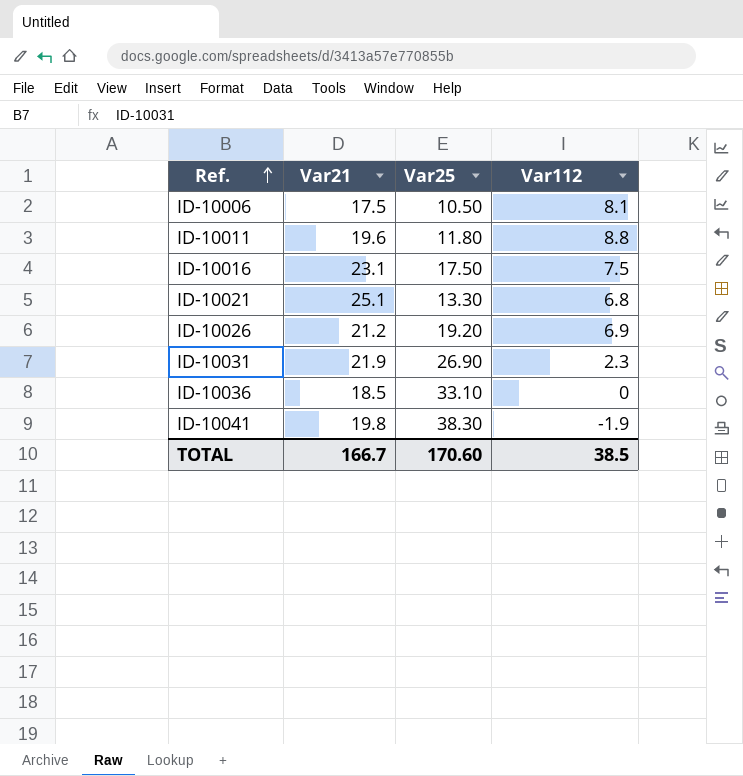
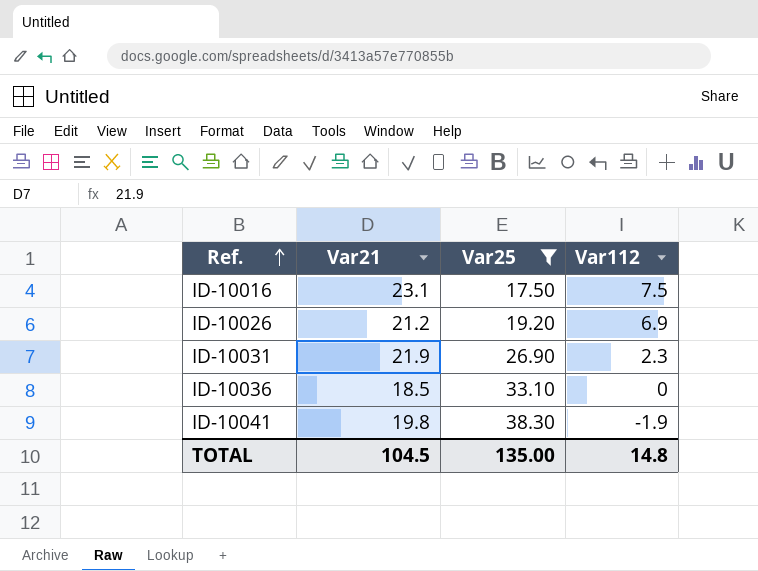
filter: none -> Var25 >= 17.50
TOTAL | Var21: 166.7 -> 104.5
TOTAL | Var25: 170.60 -> 135.00
TOTAL | Var112: 38.5 -> 14.8

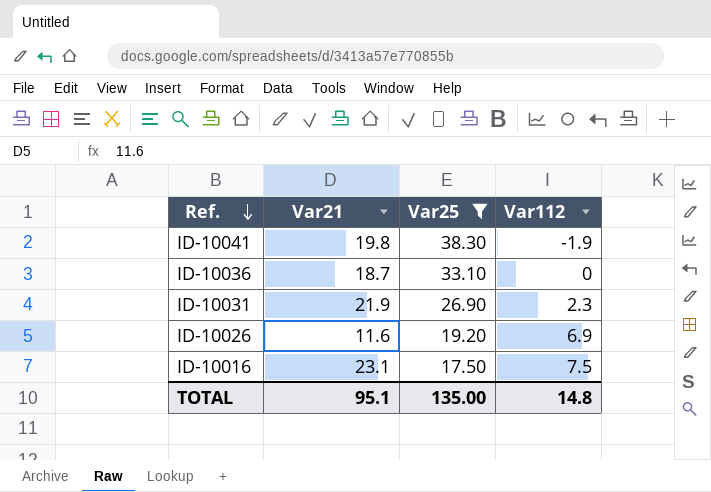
row order: Ref. ascending -> Ref. descending
ID-10036 | Var21: 18.5 -> 18.7
ID-10026 | Var21: 21.2 -> 11.6
TOTAL | Var21: 104.5 -> 95.1

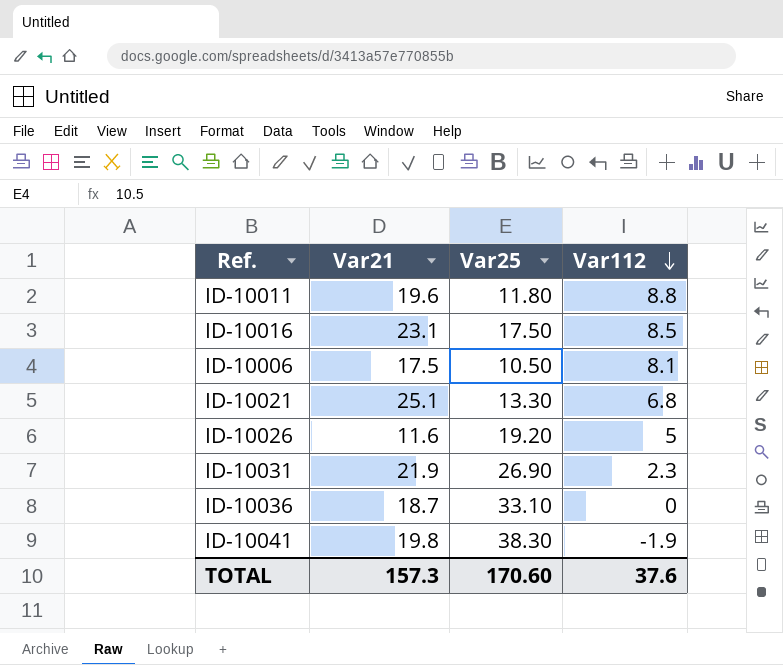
filter: Var25 >= 17.50 -> none
row order: Ref. descending -> Var112 descending
ID-10016 | Var112: 7.5 -> 8.5
ID-10026 | Var112: 6.9 -> 5
TOTAL | Var21: 95.1 -> 157.3
TOTAL | Var25: 135.00 -> 170.60
TOTAL | Var112: 14.8 -> 37.6

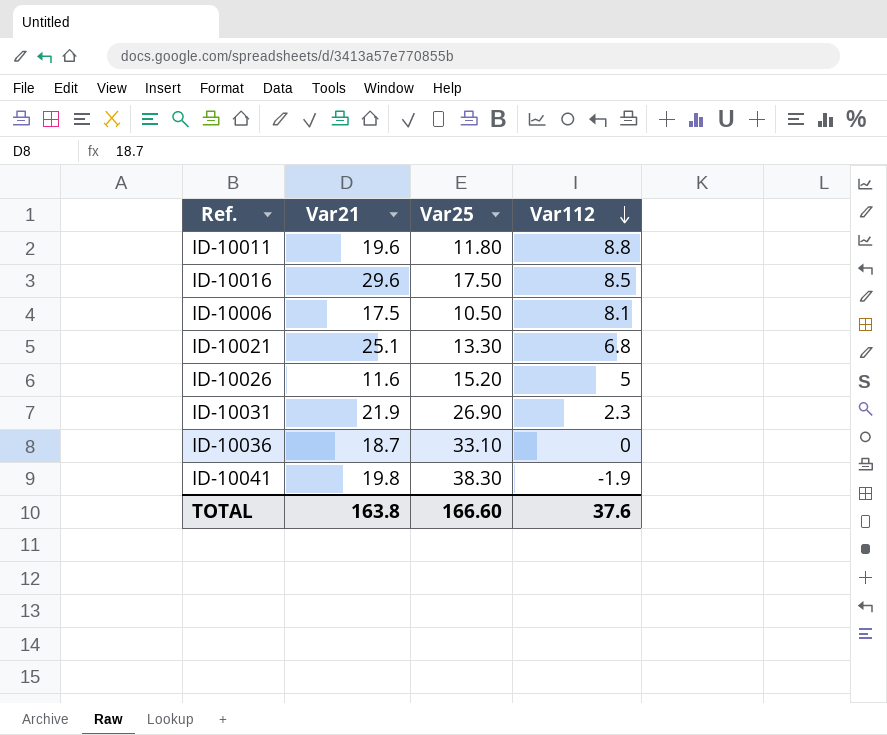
ID-10016 | Var21: 23.1 -> 29.6
ID-10026 | Var25: 19.20 -> 15.20
TOTAL | Var21: 157.3 -> 163.8
TOTAL | Var25: 170.60 -> 166.60

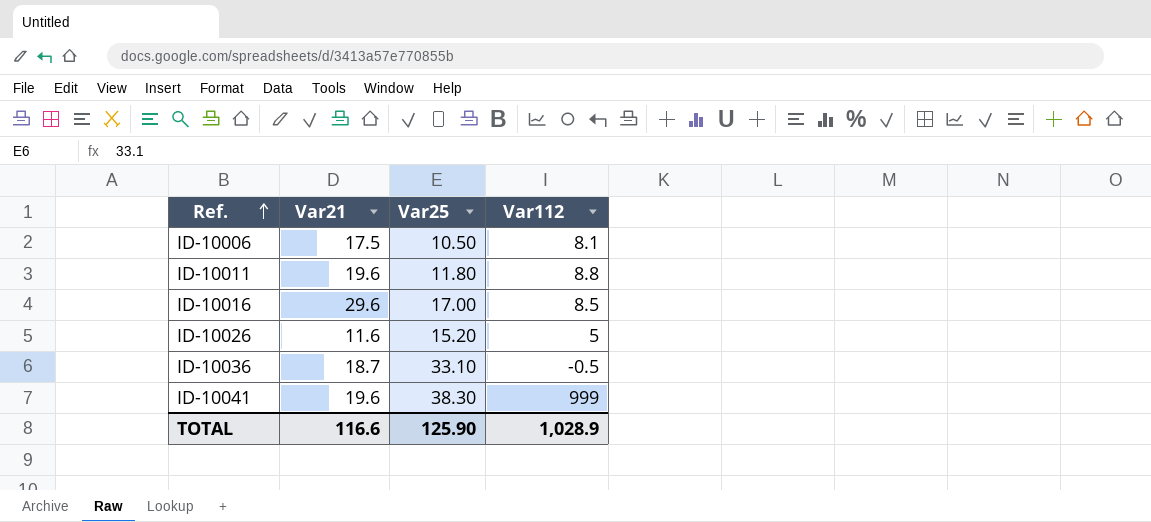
row order: Var112 descending -> Ref. ascending
row ID-10021: 25.1 | 13.30 | 6.8 -> none
row ID-10031: 21.9 | 26.90 | 2.3 -> none
ID-10016 | Var25: 17.50 -> 17.00
ID-10036 | Var112: 0 -> -0.5
ID-10041 | Var21: 19.8 -> 19.6
ID-10041 | Var112: -1.9 -> 999
TOTAL | Var21: 163.8 -> 116.6
TOTAL | Var25: 166.60 -> 125.90
TOTAL | Var112: 37.6 -> 1,028.9

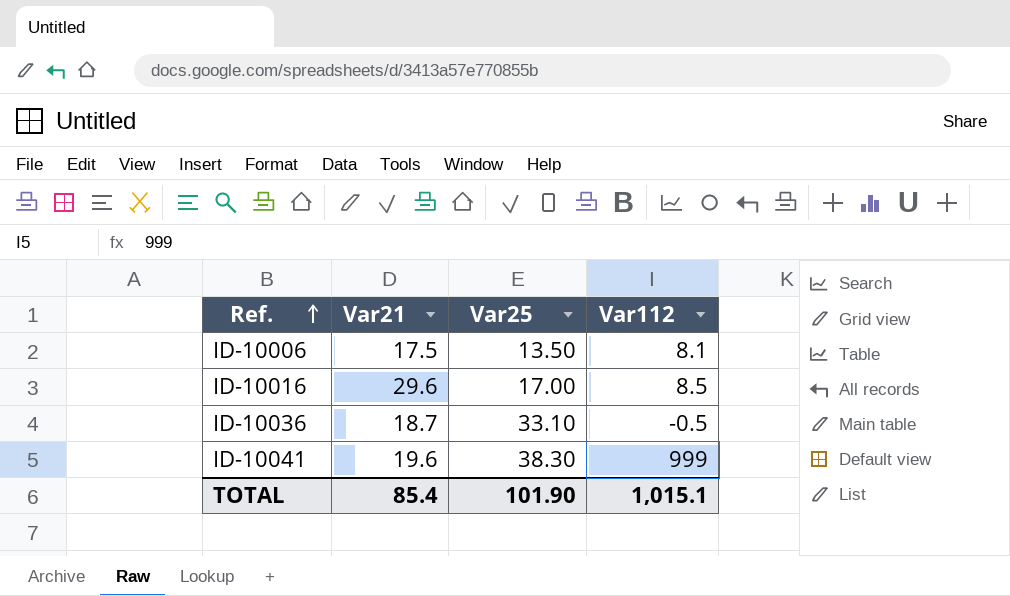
row ID-10011: 19.6 | 11.80 | 8.8 -> none
row ID-10026: 11.6 | 15.20 | 5 -> none
ID-10006 | Var25: 10.50 -> 13.50
TOTAL | Var21: 116.6 -> 85.4
TOTAL | Var25: 125.90 -> 101.90
TOTAL | Var112: 1,028.9 -> 1,015.1

